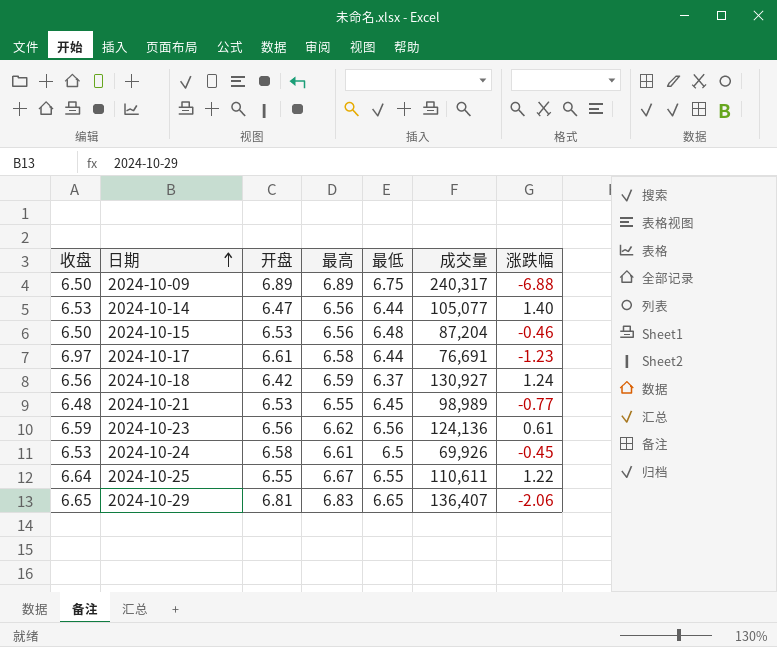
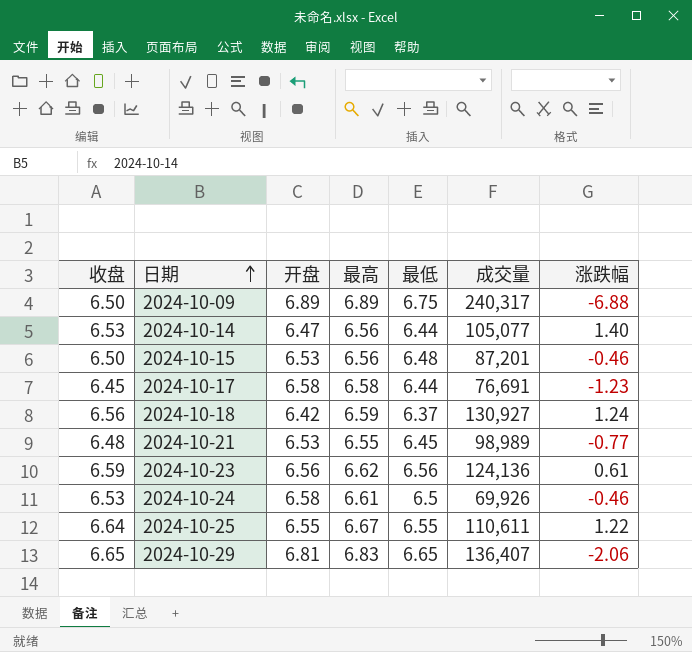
2024-10-15 | 成交量: 87,204 -> 87,201
2024-10-17 | 收盘: 6.97 -> 6.45
2024-10-17 | 开盘: 6.61 -> 6.58
2024-10-24 | 涨跌幅: -0.45 -> -0.46

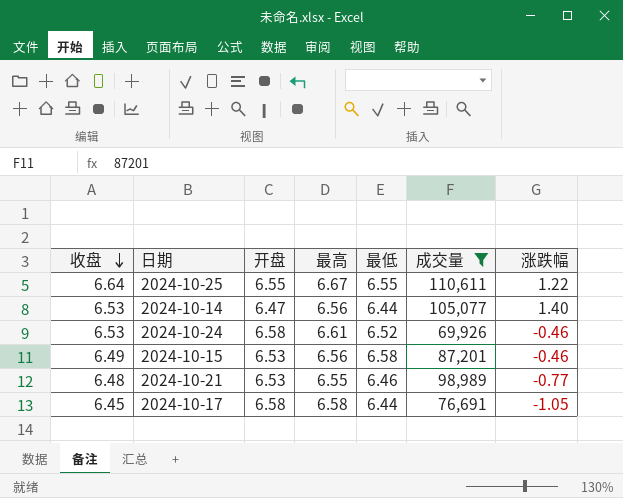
filter: none -> 成交量 <= 110,611
row order: 日期 ascending -> 收盘 descending
2024-10-24 | 最低: 6.5 -> 6.52
2024-10-15 | 收盘: 6.50 -> 6.49
2024-10-15 | 最低: 6.48 -> 6.58
2024-10-21 | 最低: 6.45 -> 6.46
2024-10-17 | 涨跌幅: -1.23 -> -1.05

